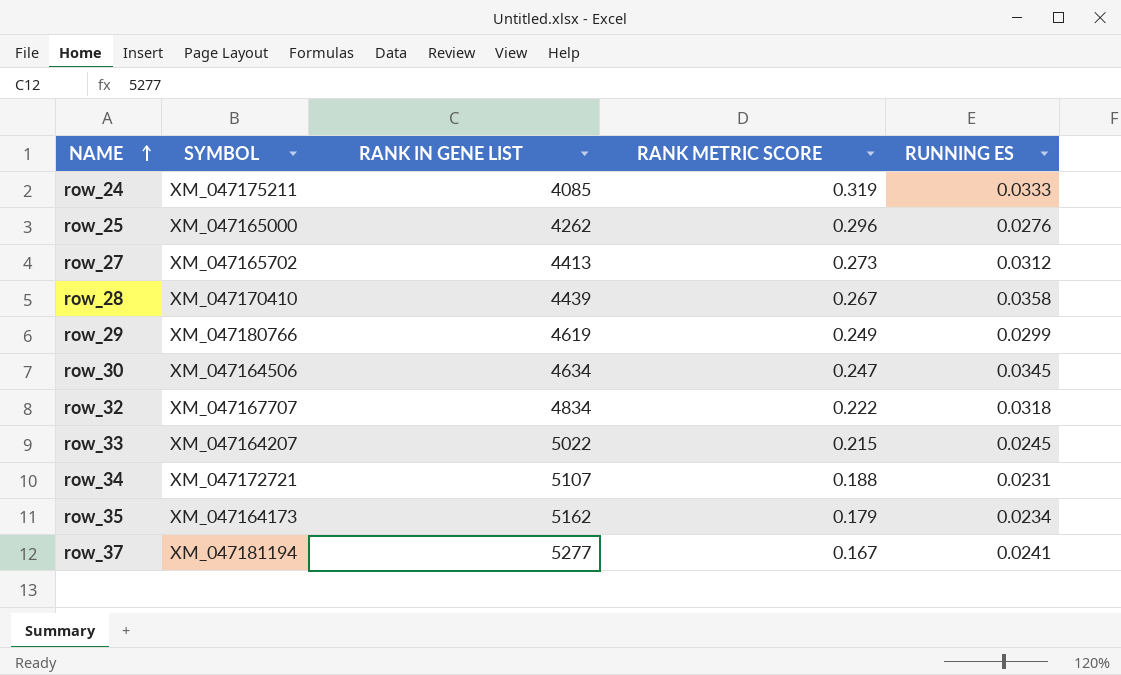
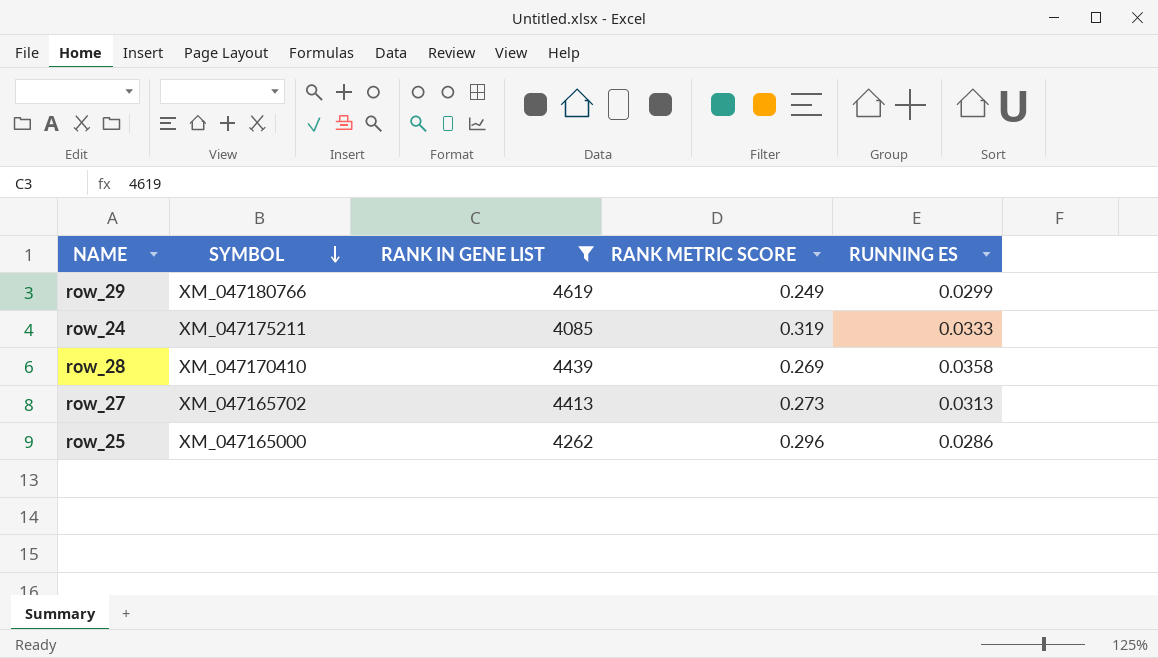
filter: none -> RANK IN GENE LIST <= 4619
row order: NAME ascending -> SYMBOL descending
row_28 | RANK METRIC SCORE: 0.267 -> 0.269
row_27 | RUNNING ES: 0.0312 -> 0.0313
row_25 | RUNNING ES: 0.0276 -> 0.0286

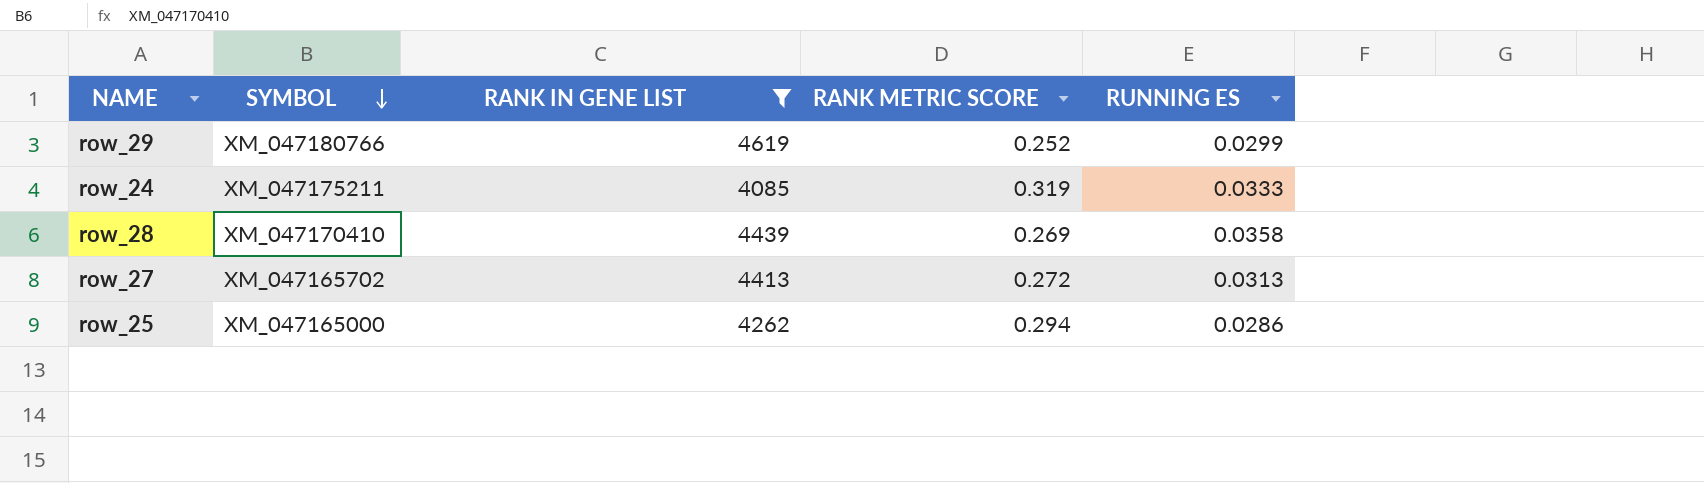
row_29 | RANK METRIC SCORE: 0.249 -> 0.252
row_27 | RANK METRIC SCORE: 0.273 -> 0.272
row_25 | RANK METRIC SCORE: 0.296 -> 0.294

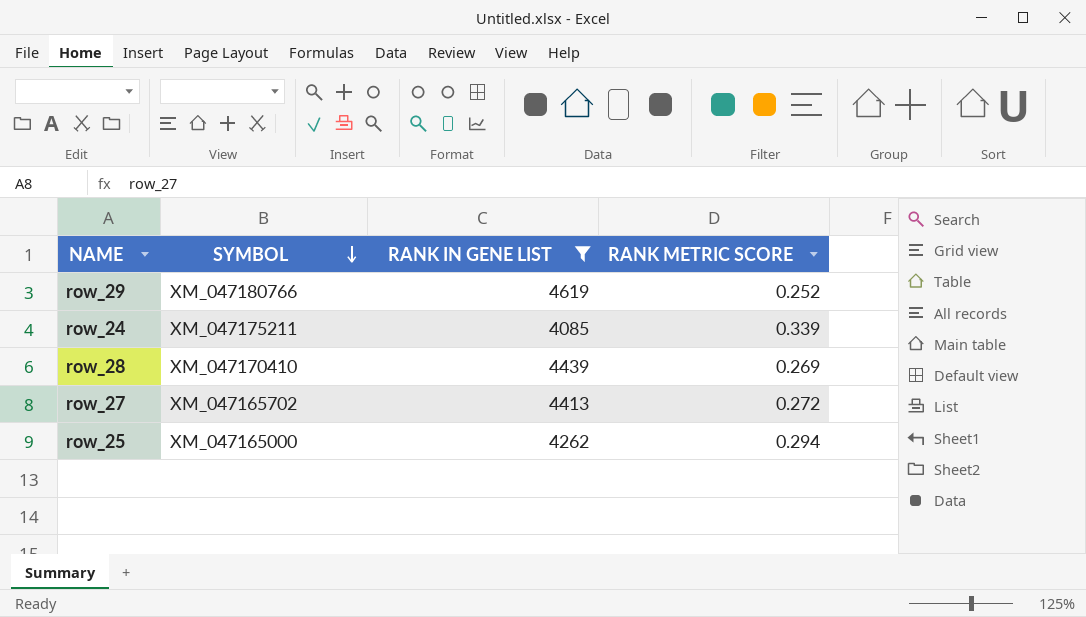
column RUNNING ES | position: 5 -> none
row_24 | RANK METRIC SCORE: 0.319 -> 0.339

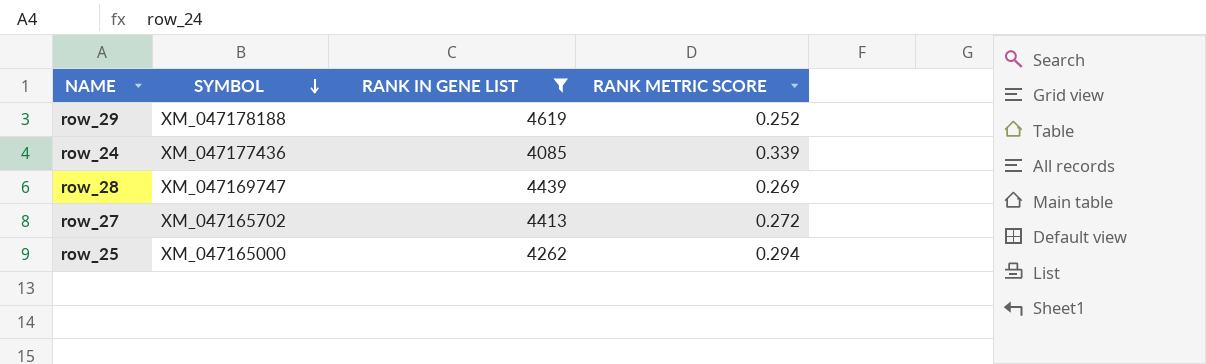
row_29 | SYMBOL: XM_047180766 -> XM_047178188
row_24 | SYMBOL: XM_047175211 -> XM_047177436
row_28 | SYMBOL: XM_047170410 -> XM_047169747

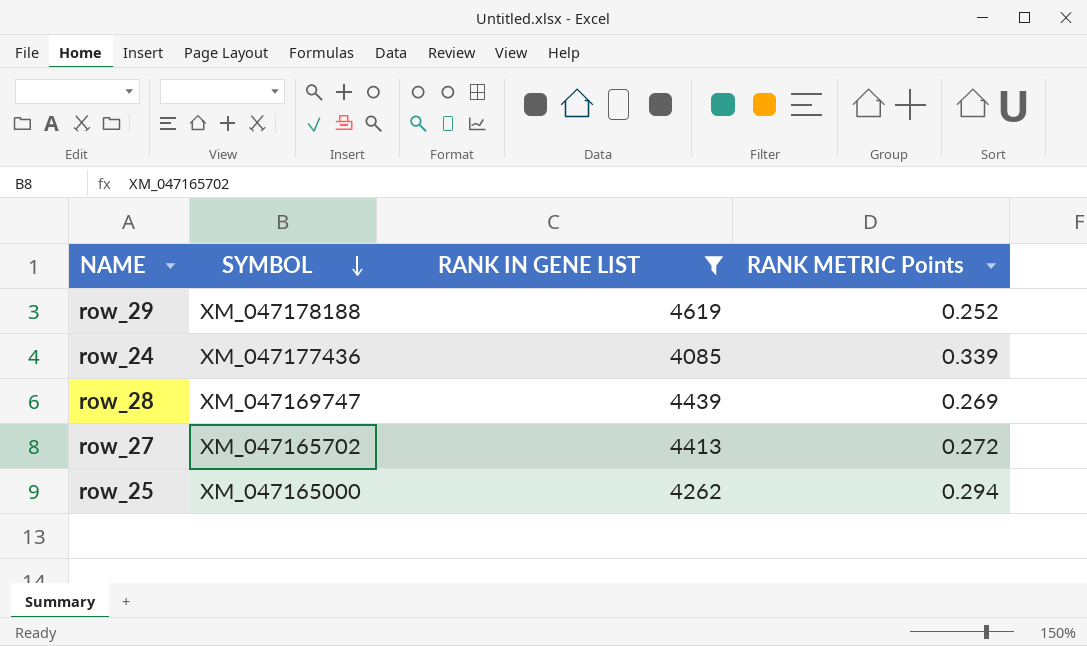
column name: RANK METRIC SCORE -> RANK METRIC Points

